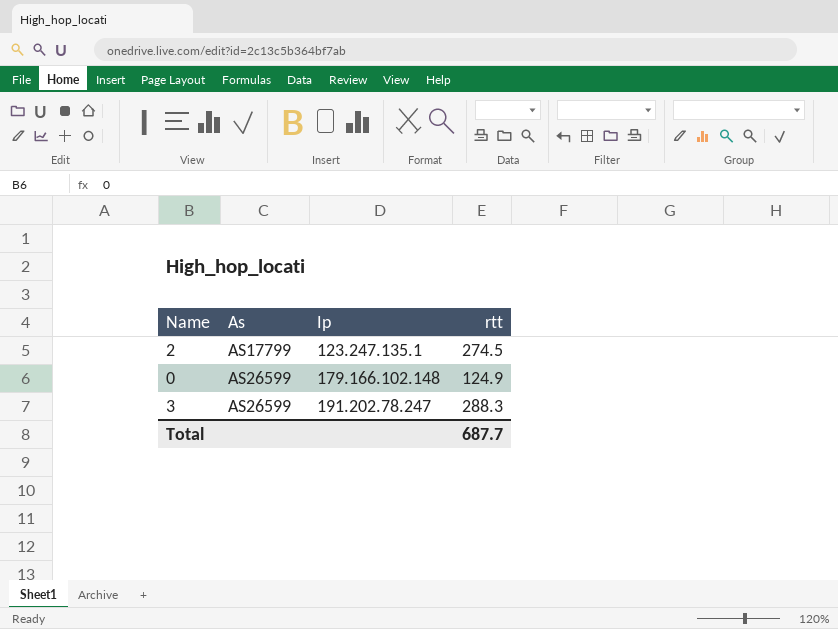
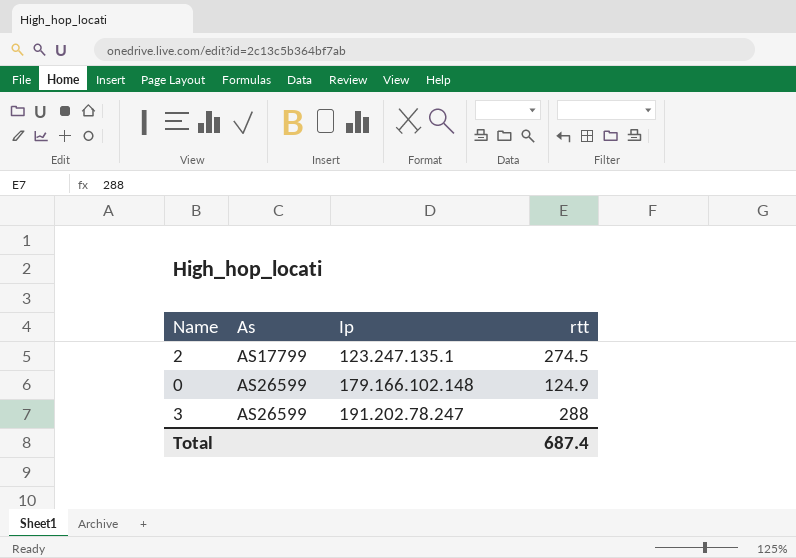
3 | rtt: 288.3 -> 288
Total | rtt: 687.7 -> 687.4

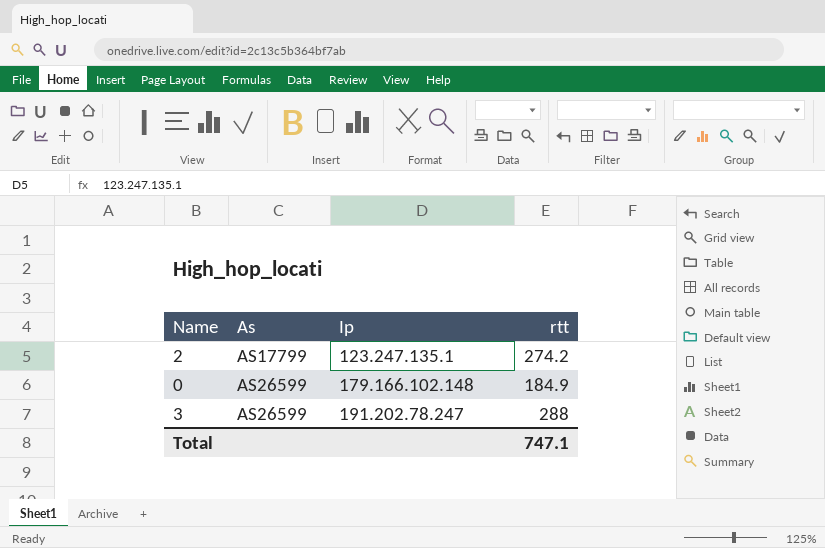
2 | rtt: 274.5 -> 274.2
0 | rtt: 124.9 -> 184.9
Total | rtt: 687.4 -> 747.1

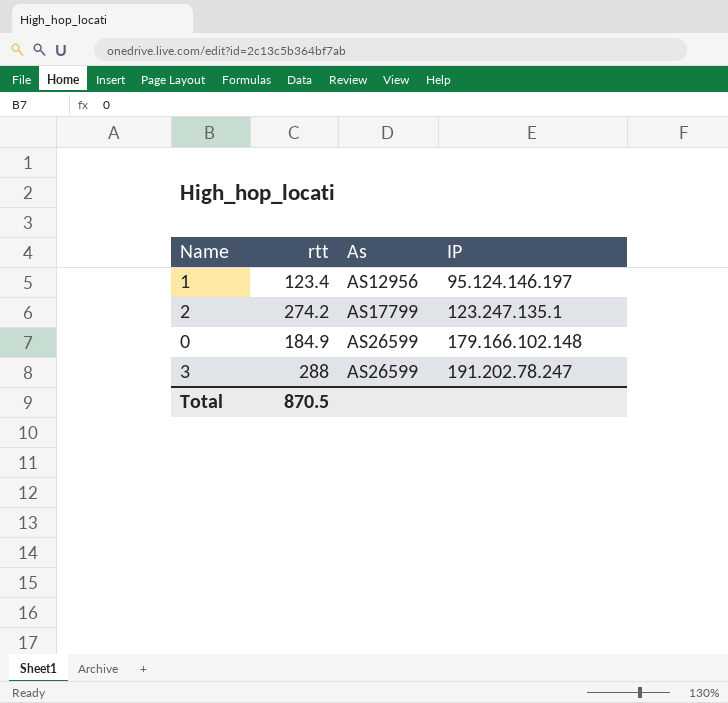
column rtt | position: 4 -> 2
column name: Ip -> IP
row 1: none -> 123.4 | AS12956 | 95.124.146.197
Total | rtt: 747.1 -> 870.5

